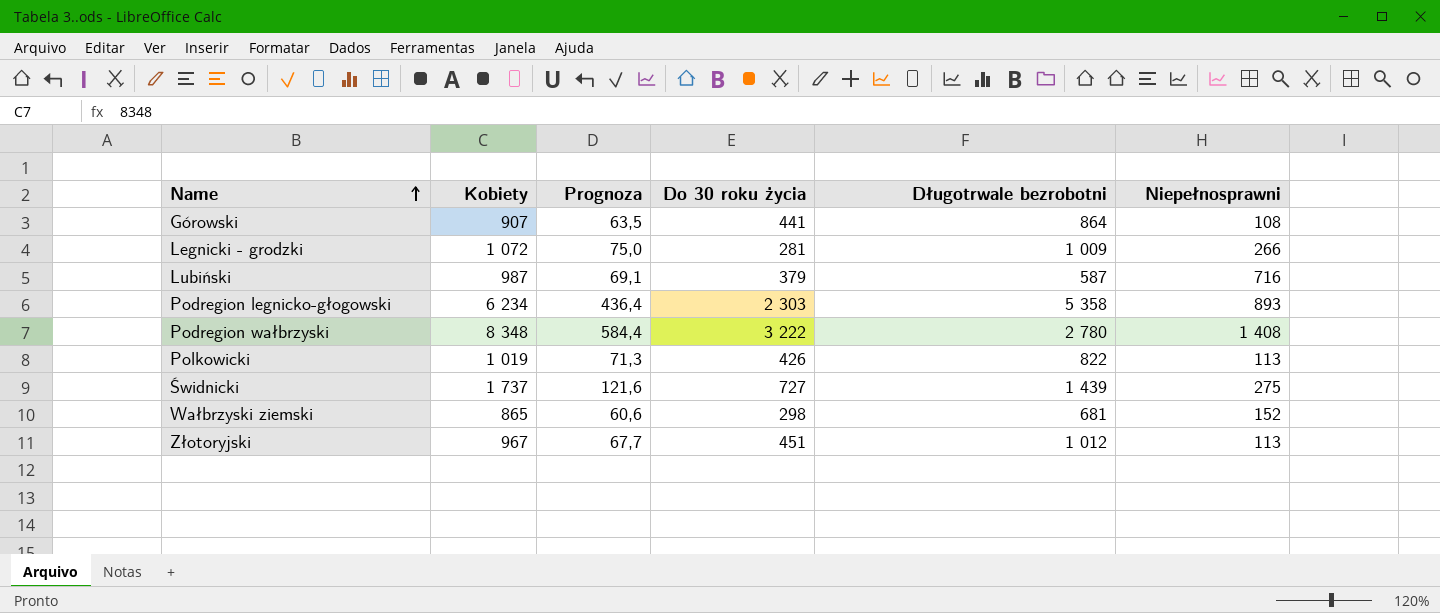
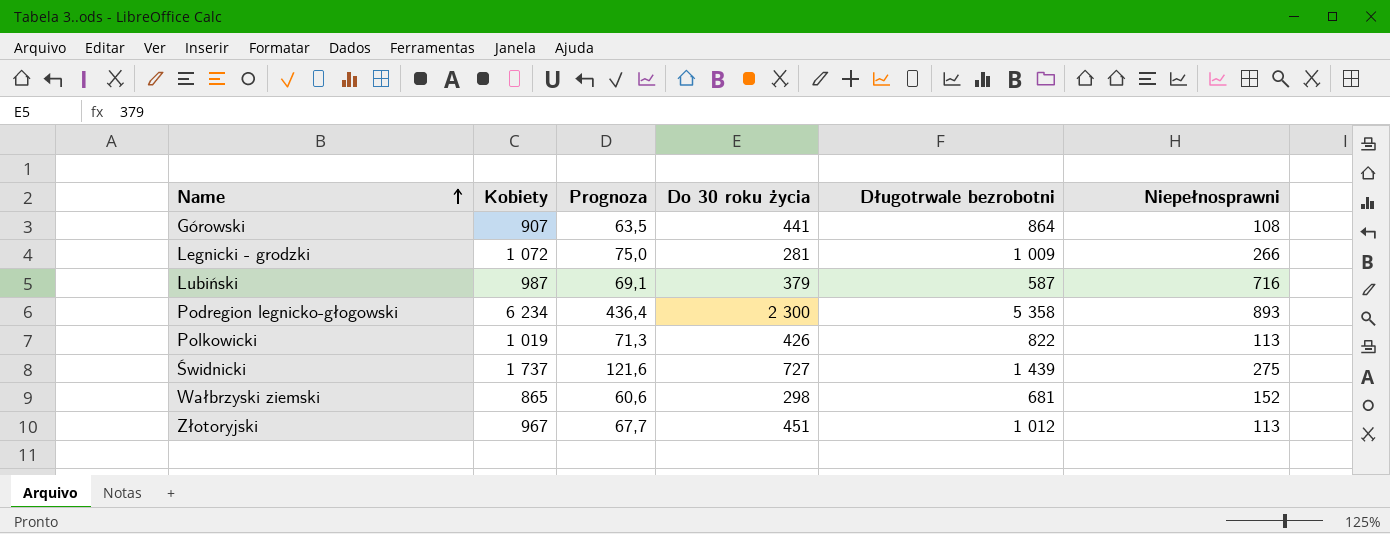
row Podregion wałbrzyski: 8 348 | 584,4 | 3 222 | 2 780 | 1 408 -> none
Podregion legnicko-głogowski | Do 30 roku życia: 2 303 -> 2 300

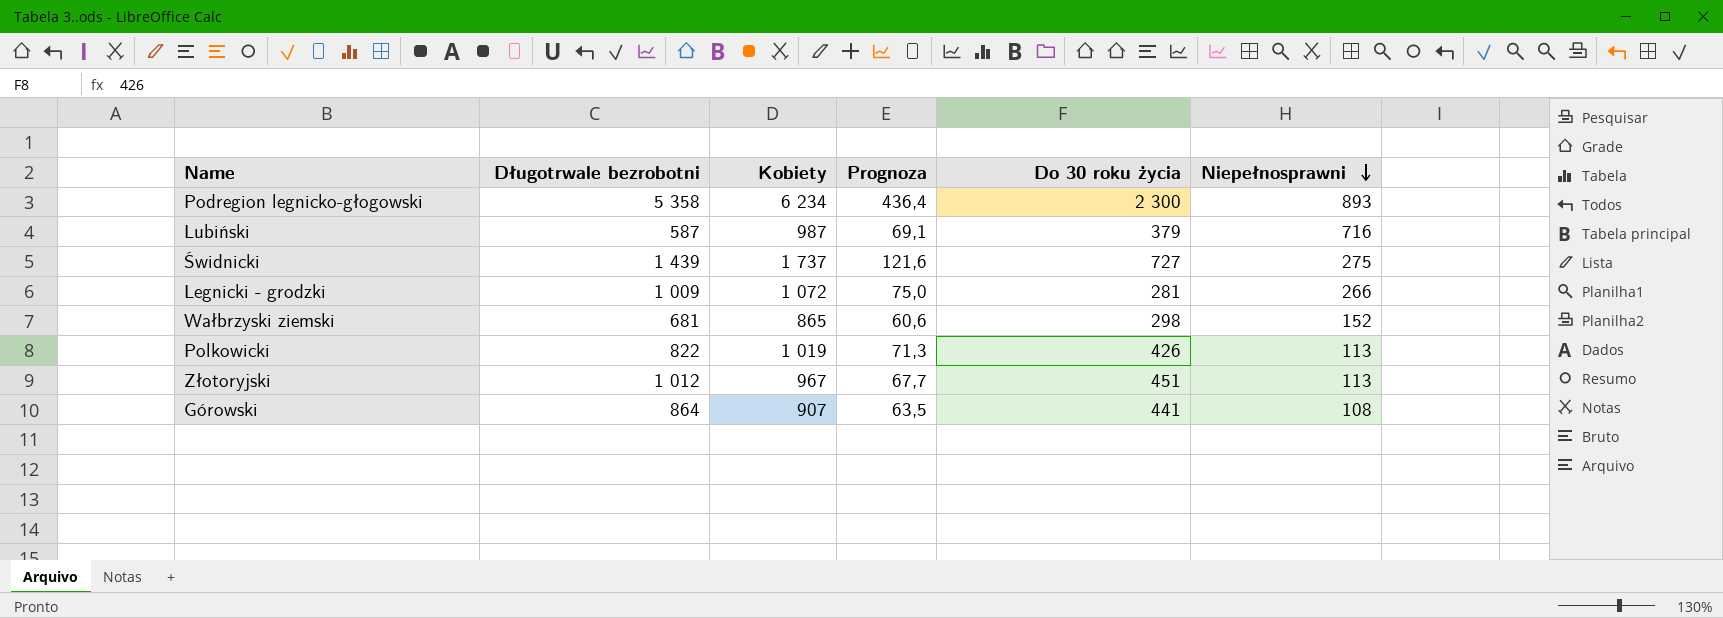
row order: Name ascending -> Niepełnosprawni descending
column Długotrwale bezrobotni | position: 5 -> 2

